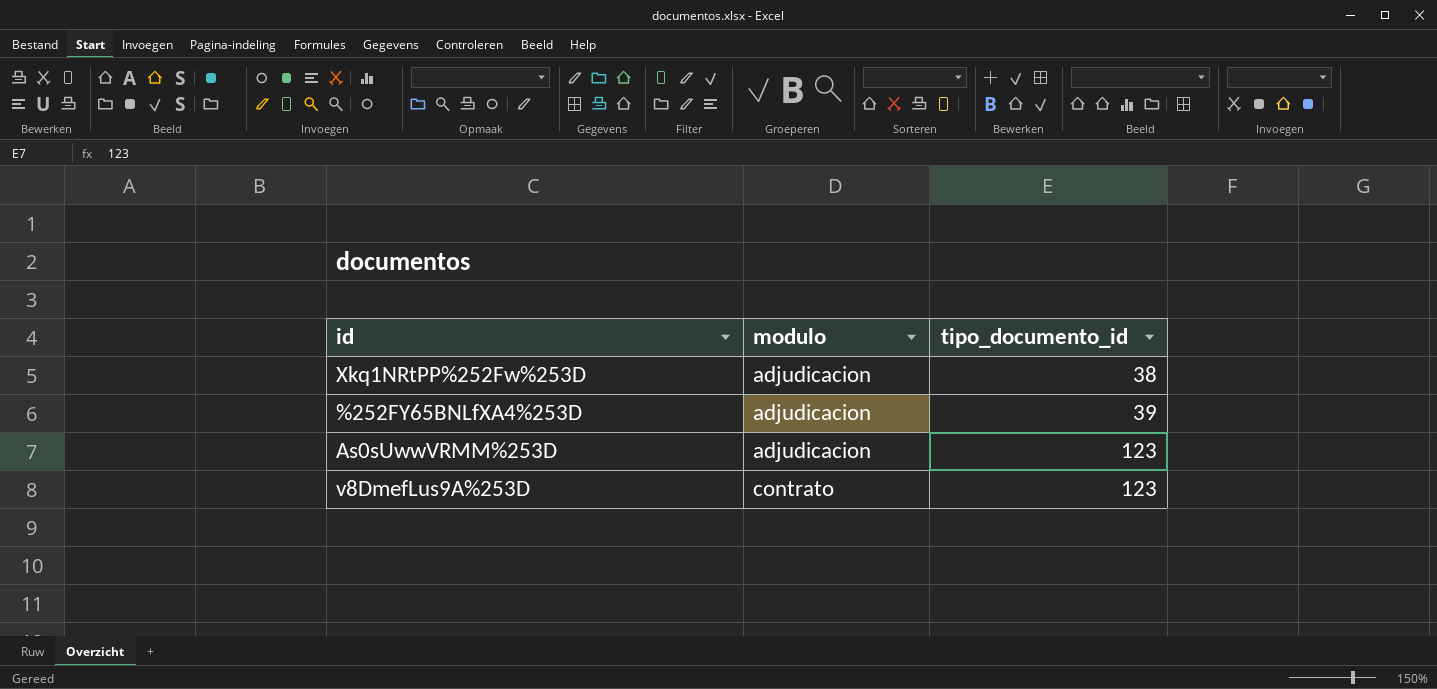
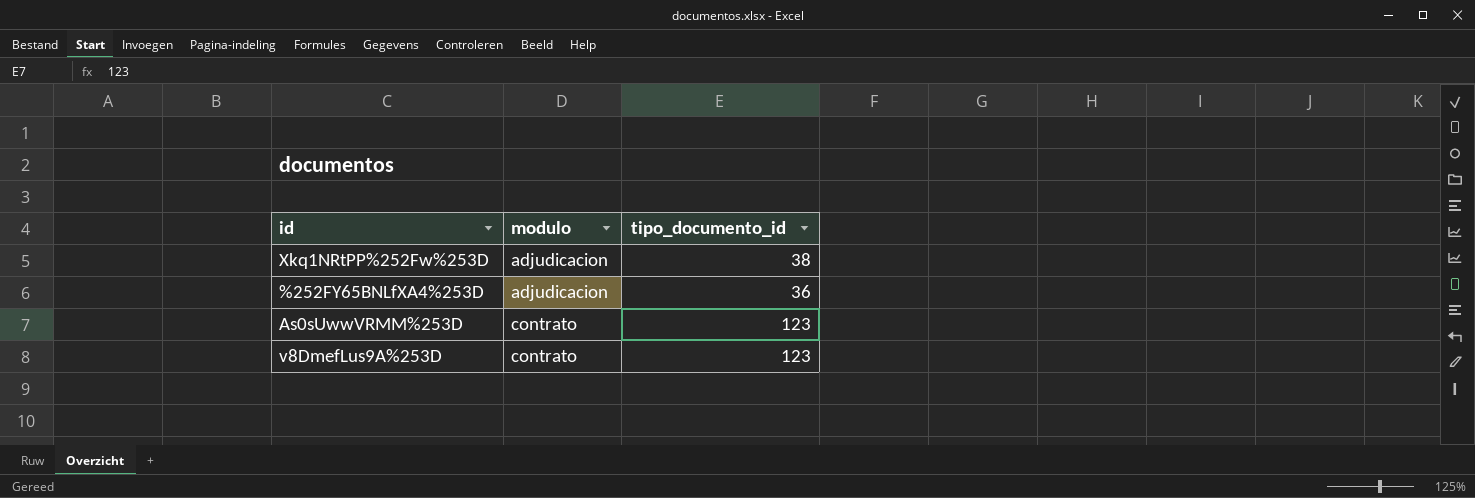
%252FY65BNLfXA4%253D | tipo_documento_id: 39 -> 36
As0sUwwVRMM%253D | modulo: adjudicacion -> contrato

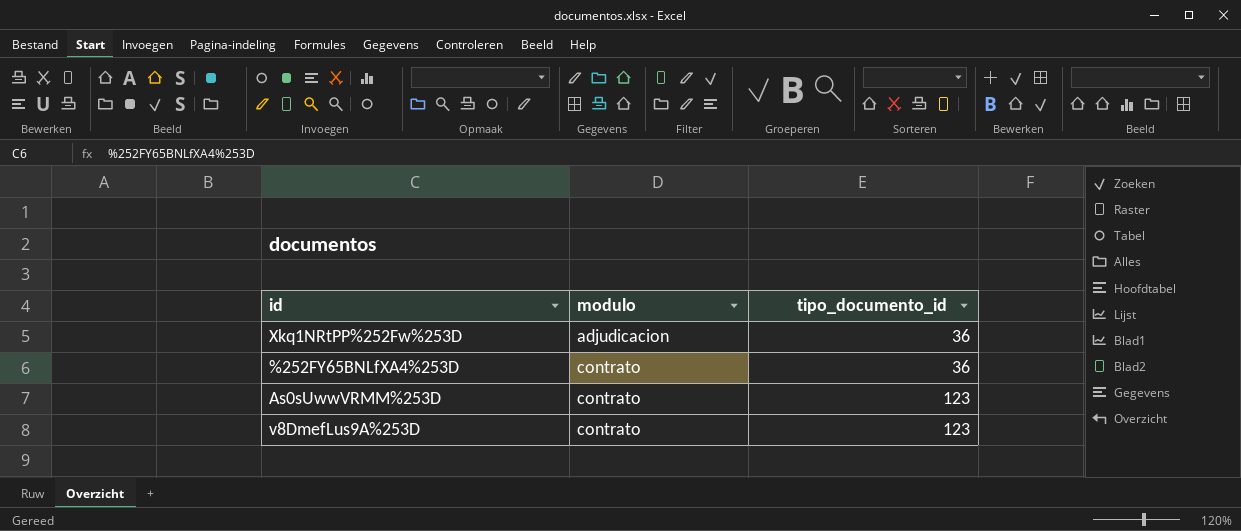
Xkq1NRtPP%252Fw%253D | tipo_documento_id: 38 -> 36
%252FY65BNLfXA4%253D | modulo: adjudicacion -> contrato

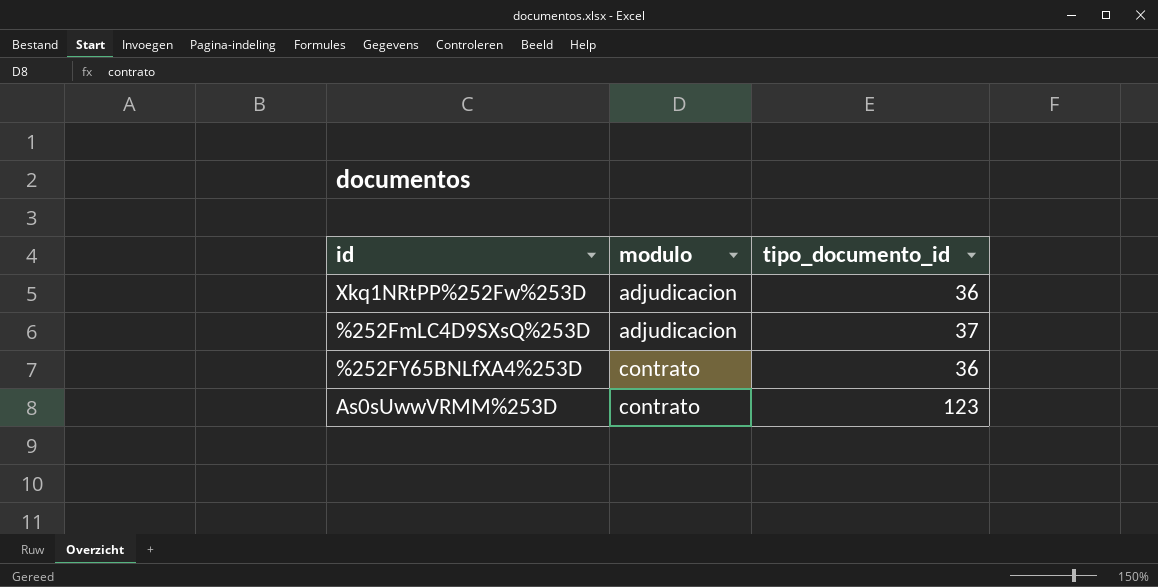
row v8DmefLus9A%253D: contrato | 123 -> none
row %252FmLC4D9SXsQ%253D: none -> adjudicacion | 37

